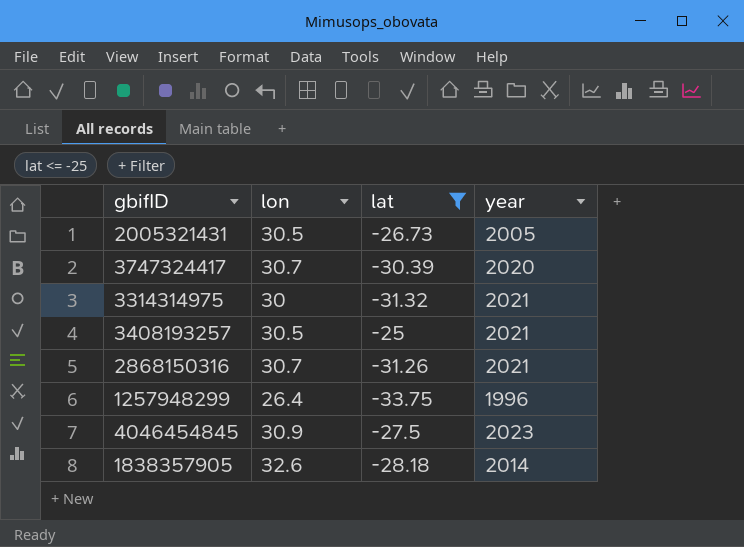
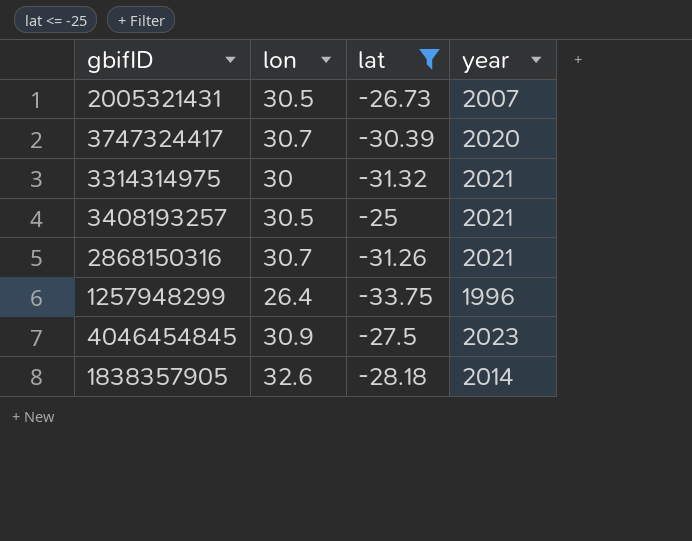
2005321431 | year: 2005 -> 2007

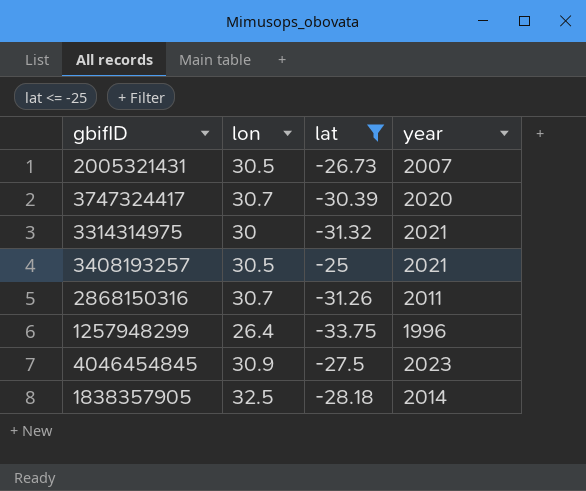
2868150316 | year: 2021 -> 2011
1838357905 | lon: 32.6 -> 32.5

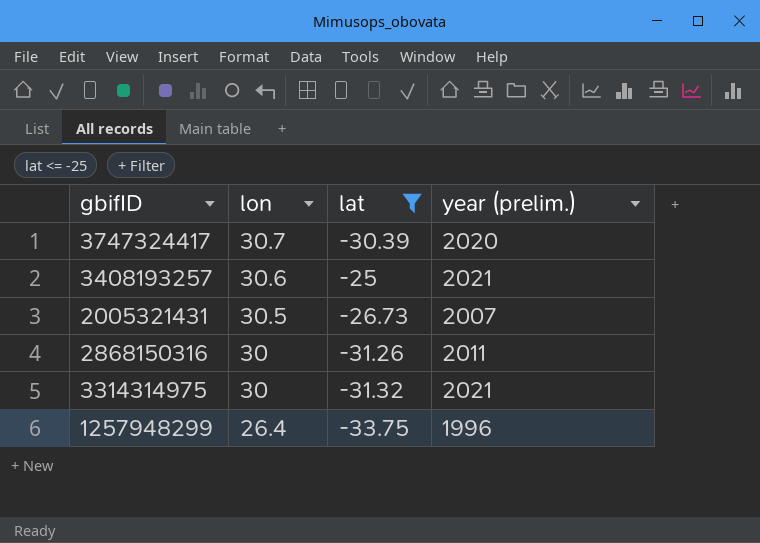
row order: none -> lon descending
column name: year -> year (prelim.)
row 4046454845: 30.9 | -27.5 | 2023 -> none
row 1838357905: 32.5 | -28.18 | 2014 -> none
3408193257 | lon: 30.5 -> 30.6
2868150316 | lon: 30.7 -> 30

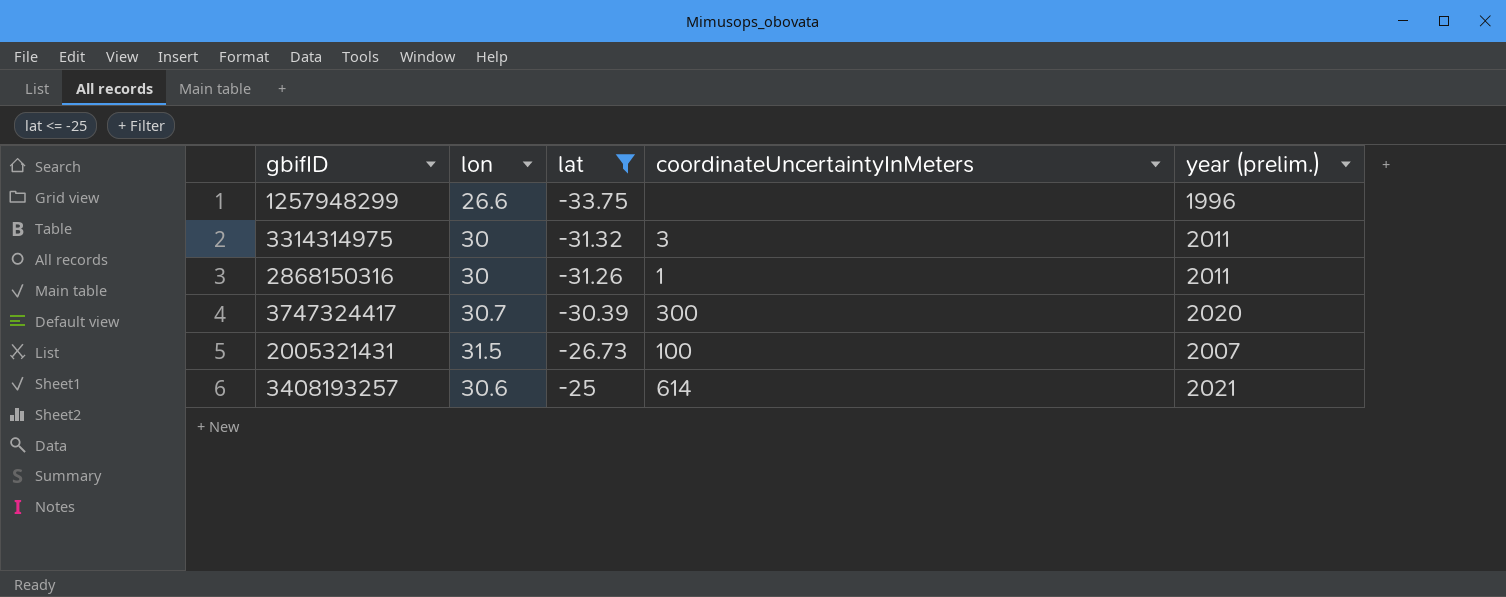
row order: lon descending -> lat ascending
column coordinateUncertaintyInMeters | position: none -> 4
1257948299 | lon: 26.4 -> 26.6
3314314975 | year (prelim.): 2021 -> 2011
2005321431 | lon: 30.5 -> 31.5

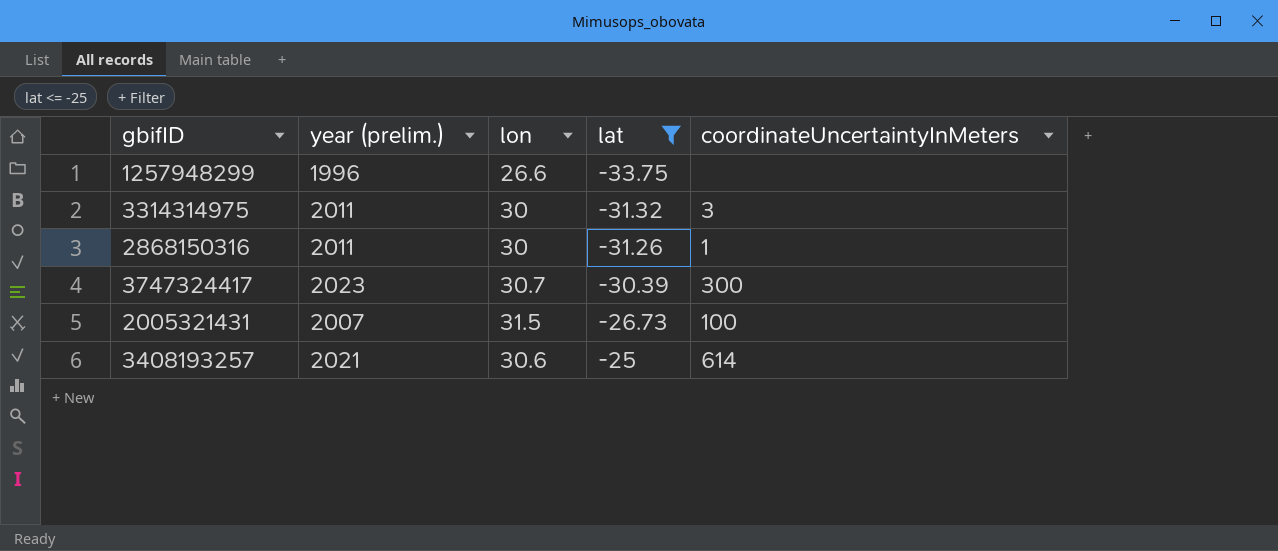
column year (prelim.) | position: 5 -> 2
3747324417 | year (prelim.): 2020 -> 2023

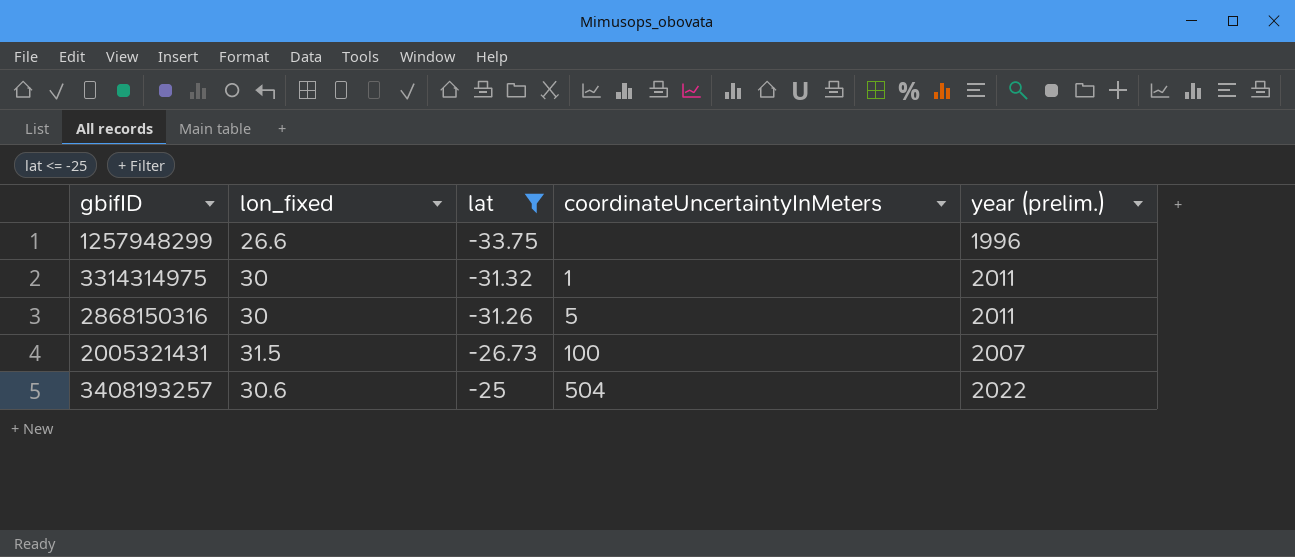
column name: lon -> lon_fixed
column year (prelim.) | position: 2 -> 5
row 3747324417: 2023 | 30.7 | -30.39 | 300 -> none
3314314975 | coordinateUncertaintyInMeters: 3 -> 1
2868150316 | coordinateUncertaintyInMeters: 1 -> 5
3408193257 | coordinateUncertaintyInMeters: 614 -> 504
3408193257 | year (prelim.): 2021 -> 2022

